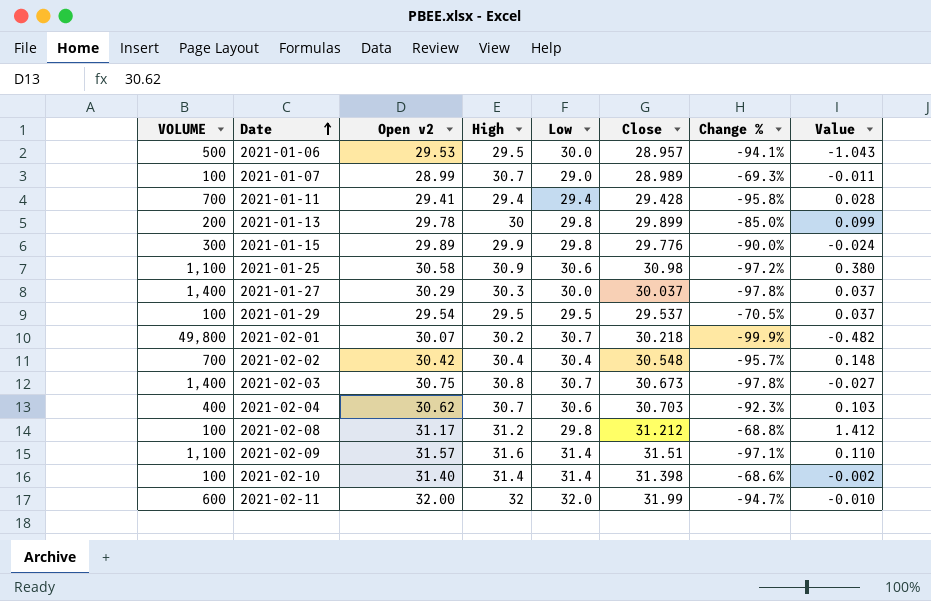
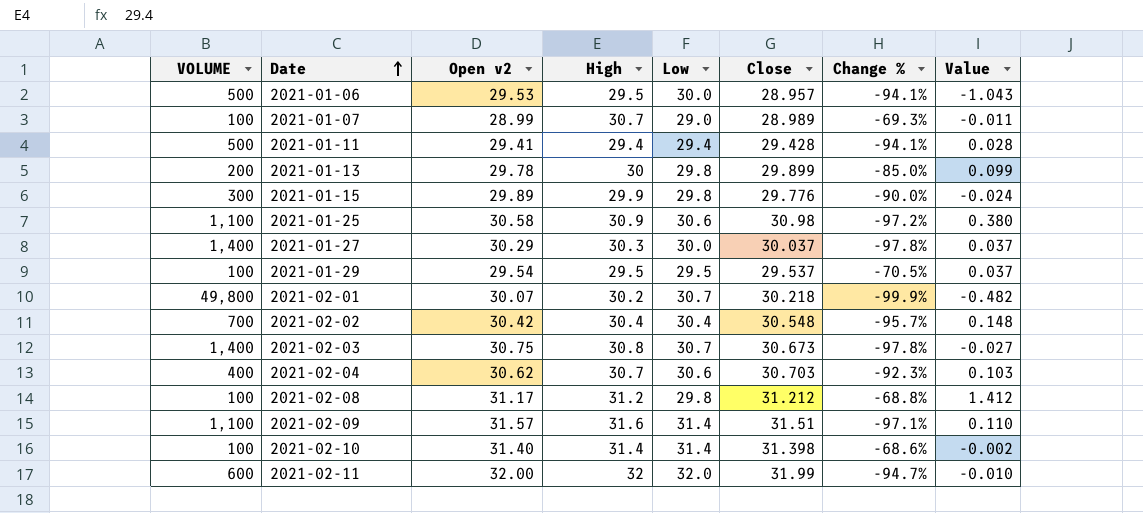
2021-01-11 | VOLUME: 700 -> 500
2021-01-11 | Change %: -95.8% -> -94.1%

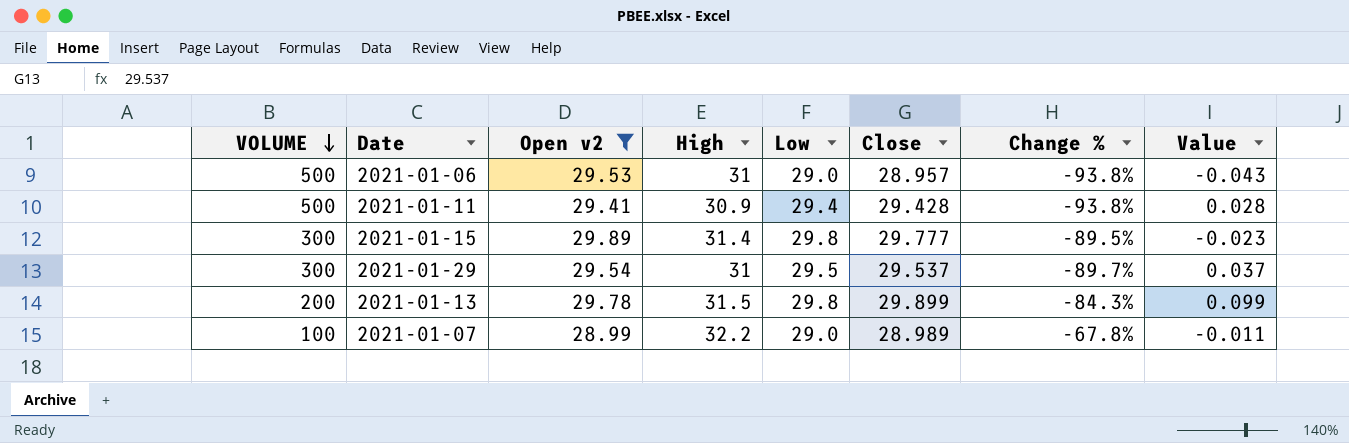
filter: none -> Open v2 <= 29.89
row order: Date ascending -> VOLUME descending
2021-01-06 | High: 29.5 -> 31
2021-01-06 | Low: 30.0 -> 29.0
2021-01-06 | Change %: -94.1% -> -93.8%
2021-01-06 | Value: -1.043 -> -0.043
2021-01-11 | High: 29.4 -> 30.9
2021-01-11 | Change %: -94.1% -> -93.8%
2021-01-15 | High: 29.9 -> 31.4
2021-01-15 | Close: 29.776 -> 29.777
2021-01-15 | Change %: -90.0% -> -89.5%
2021-01-15 | Value: -0.024 -> -0.023
2021-01-29 | VOLUME: 100 -> 300
2021-01-29 | High: 29.5 -> 31
2021-01-29 | Change %: -70.5% -> -89.7%
2021-01-13 | High: 30 -> 31.5
2021-01-13 | Change %: -85.0% -> -84.3%
2021-01-07 | High: 30.7 -> 32.2
2021-01-07 | Change %: -69.3% -> -67.8%

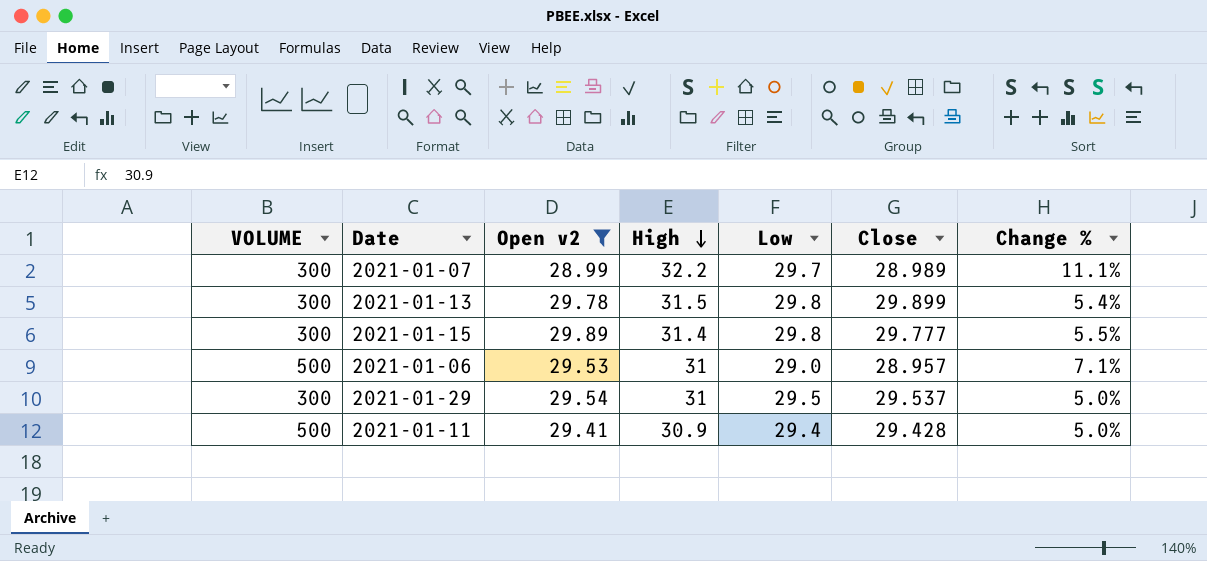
row order: VOLUME descending -> High descending
column Value | formula: [Close] - [Low] -> none
column Change % | formula: ([High] - [VOLUME]) / [VOLUME] -> ([High] - [Close]) / [Close]
2021-01-07 | VOLUME: 100 -> 300
2021-01-07 | Low: 29.0 -> 29.7
2021-01-13 | VOLUME: 200 -> 300

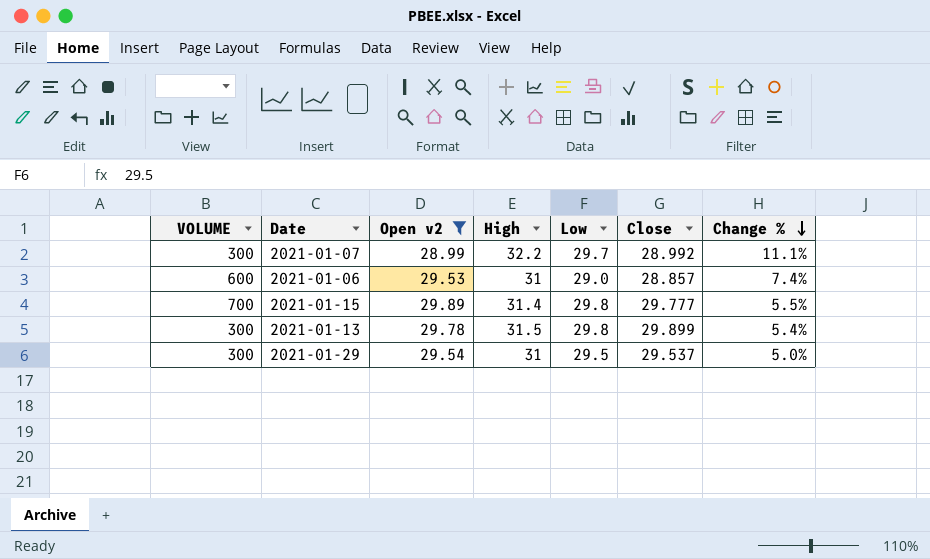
row order: High descending -> Change % descending
row 2021-01-11: 500 | 29.41 | 30.9 | 29.4 | 29.428 | 5.0% -> none
2021-01-07 | Close: 28.989 -> 28.992
2021-01-06 | VOLUME: 500 -> 600
2021-01-06 | Close: 28.957 -> 28.857
2021-01-06 | Change %: 7.1% -> 7.4%
2021-01-15 | VOLUME: 300 -> 700

